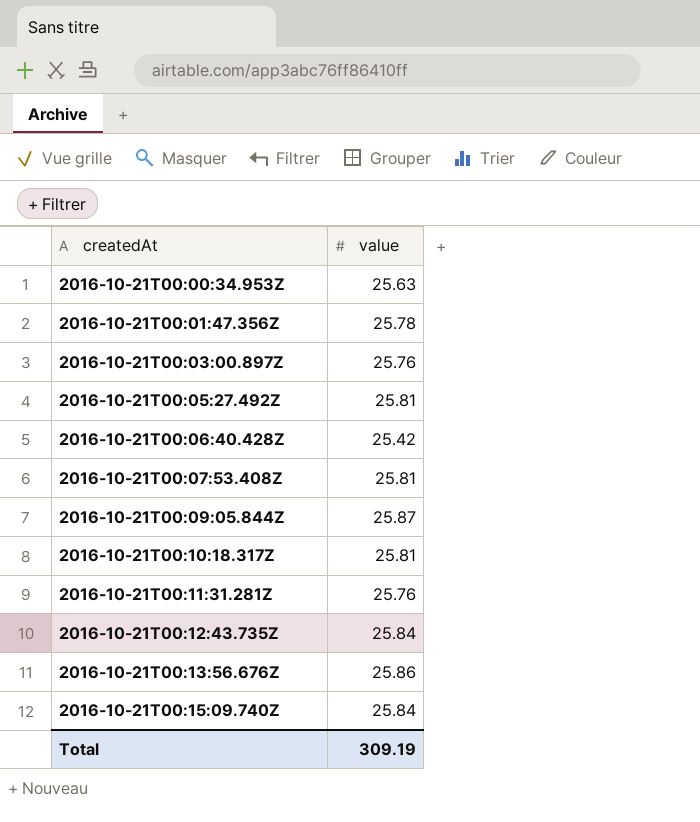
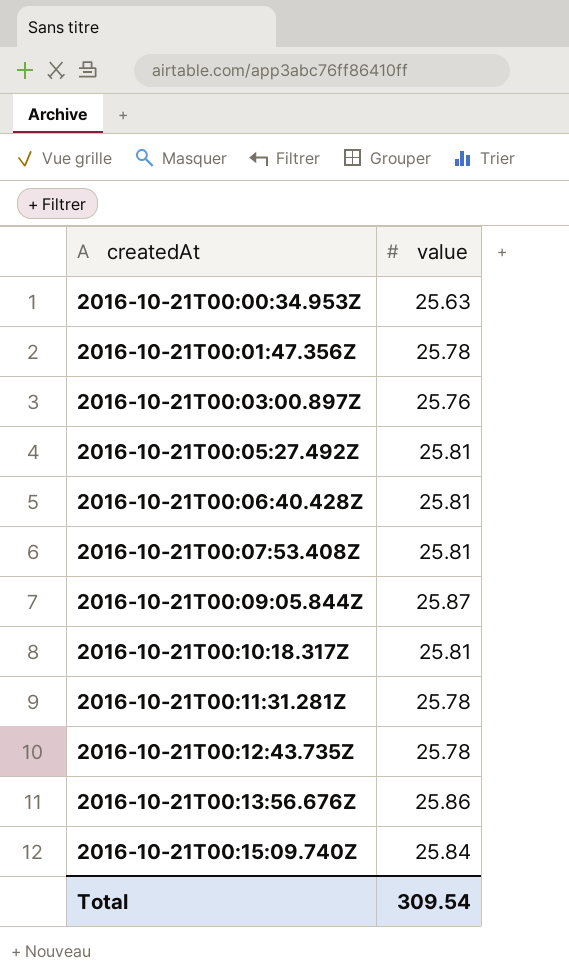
2016-10-21T00:06:40.428Z | value: 25.42 -> 25.81
2016-10-21T00:11:31.281Z | value: 25.76 -> 25.78
2016-10-21T00:12:43.735Z | value: 25.84 -> 25.78
Total | value: 309.19 -> 309.54

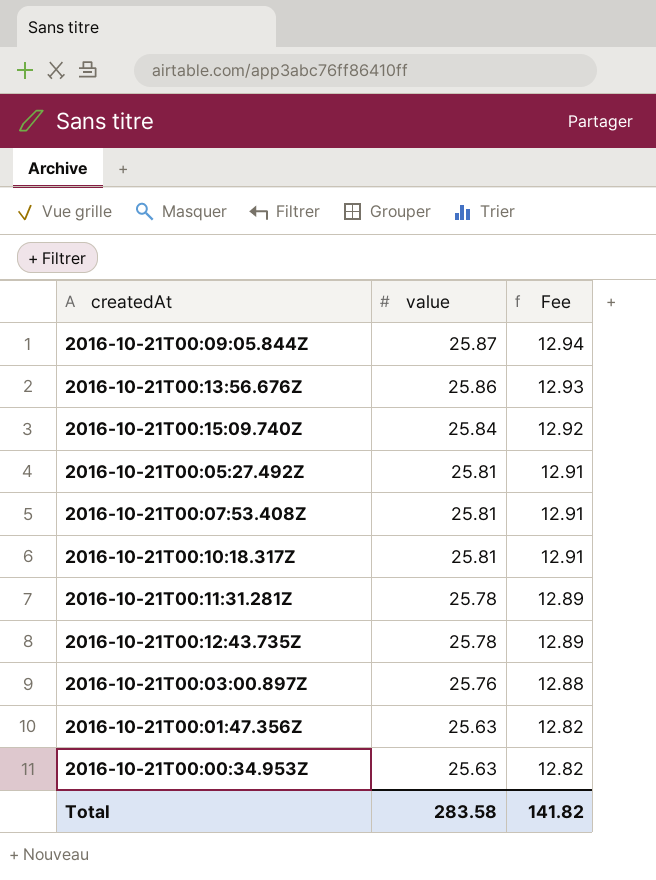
row order: createdAt ascending -> value descending
column Fee | formula: none -> [value] * 0.5
row 2016-10-21T00:06:40.428Z: 25.81 -> none
2016-10-21T00:01:47.356Z | value: 25.78 -> 25.63
Total | value: 309.54 -> 283.58

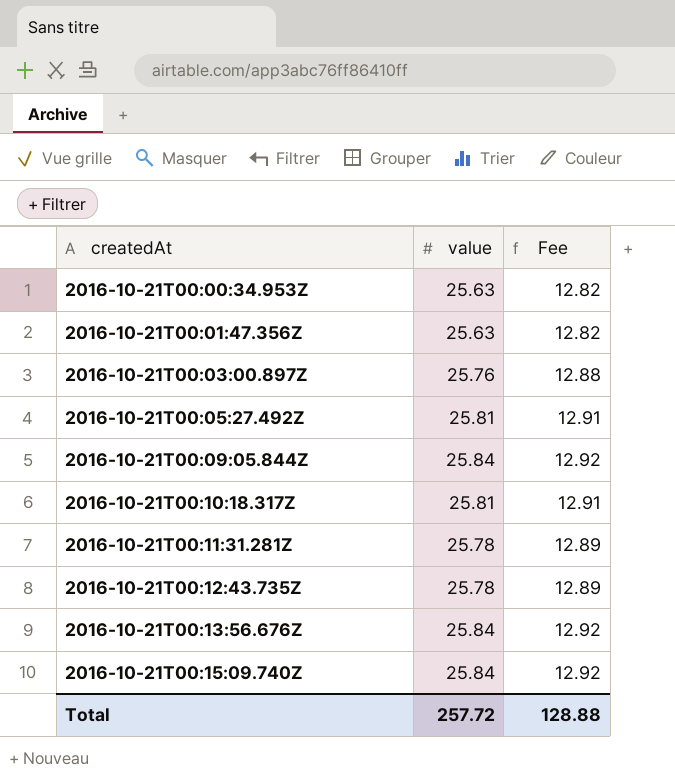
row order: value descending -> createdAt ascending
row 2016-10-21T00:07:53.408Z: 25.81 | 12.91 -> none
2016-10-21T00:09:05.844Z | value: 25.87 -> 25.84
2016-10-21T00:09:05.844Z | Fee: 12.94 -> 12.92
2016-10-21T00:13:56.676Z | value: 25.86 -> 25.84
2016-10-21T00:13:56.676Z | Fee: 12.93 -> 12.92
Total | value: 283.58 -> 257.72
Total | Fee: 141.82 -> 128.88

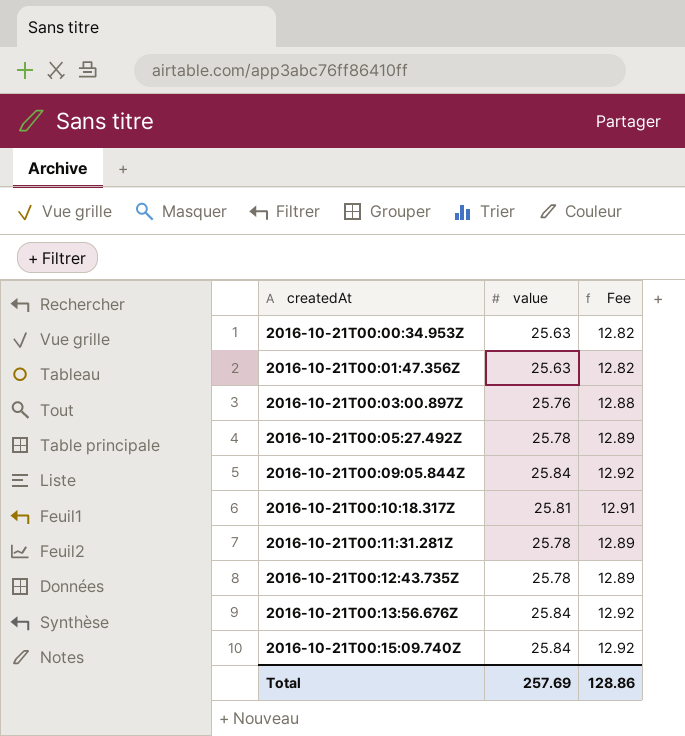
2016-10-21T00:05:27.492Z | value: 25.81 -> 25.78
2016-10-21T00:05:27.492Z | Fee: 12.91 -> 12.89
Total | value: 257.72 -> 257.69
Total | Fee: 128.88 -> 128.86

